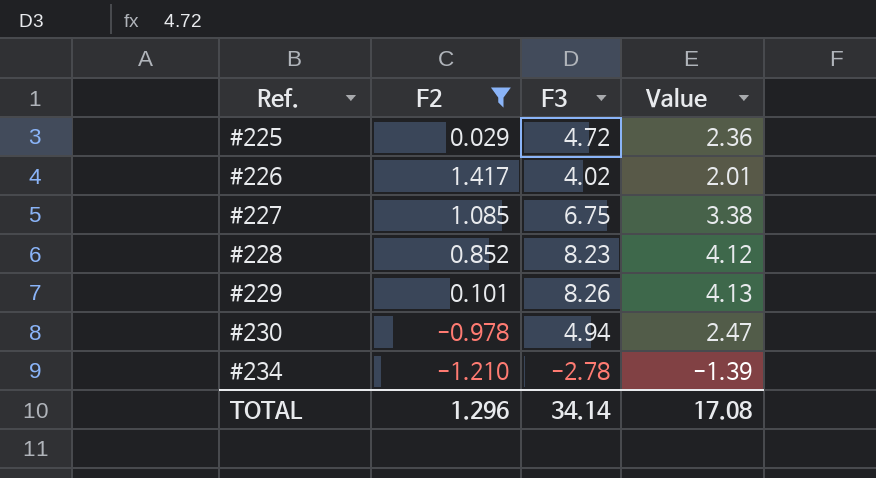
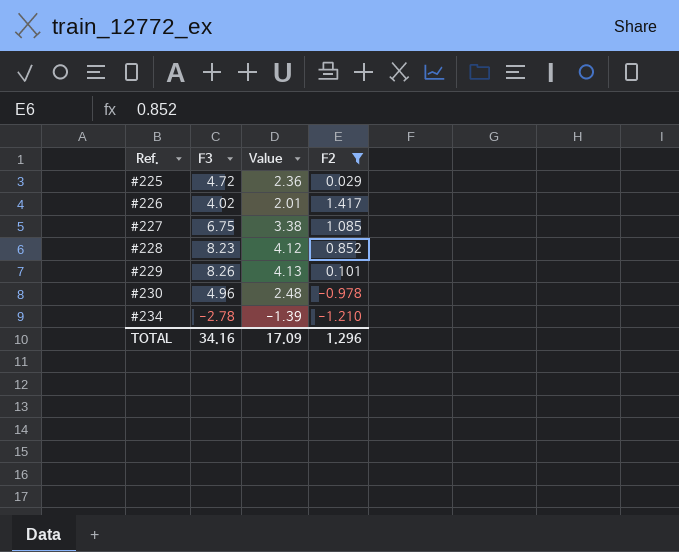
column F2 | position: 2 -> 4
#230 | F3: 4.94 -> 4.96
#230 | Value: 2.47 -> 2.48
TOTAL | F3: 34.14 -> 34.16
TOTAL | Value: 17.08 -> 17.09

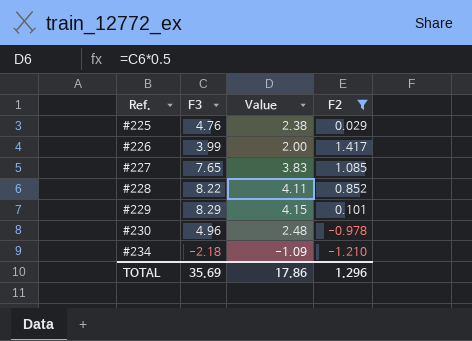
#225 | F3: 4.72 -> 4.76
#225 | Value: 2.36 -> 2.38
#226 | F3: 4.02 -> 3.99
#226 | Value: 2.01 -> 2.00
#227 | F3: 6.75 -> 7.65
#227 | Value: 3.38 -> 3.83
#228 | F3: 8.23 -> 8.22
#228 | Value: 4.12 -> 4.11
#229 | F3: 8.26 -> 8.29
#229 | Value: 4.13 -> 4.15
#234 | F3: -2.78 -> -2.18
#234 | Value: -1.39 -> -1.09
TOTAL | F3: 34.16 -> 35.69
TOTAL | Value: 17.09 -> 17.86

